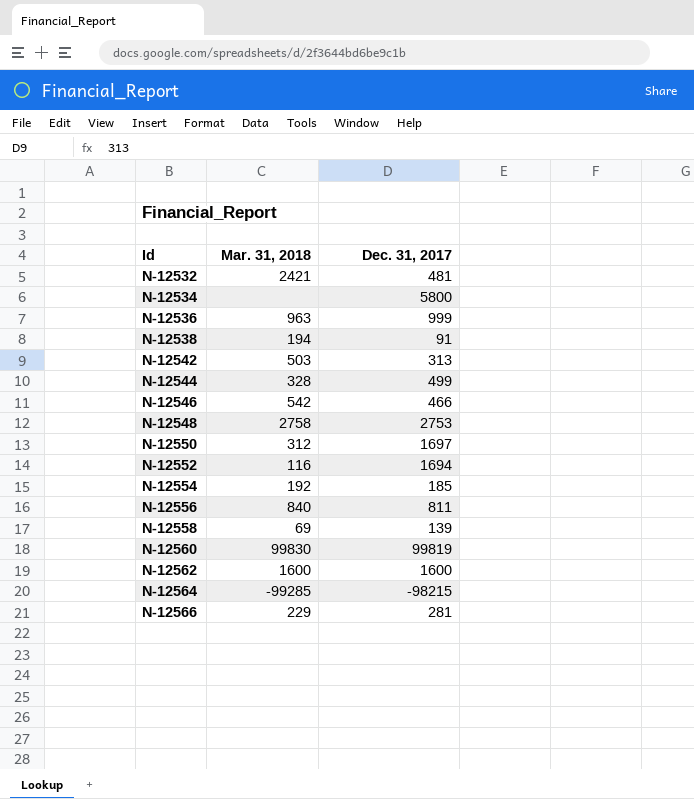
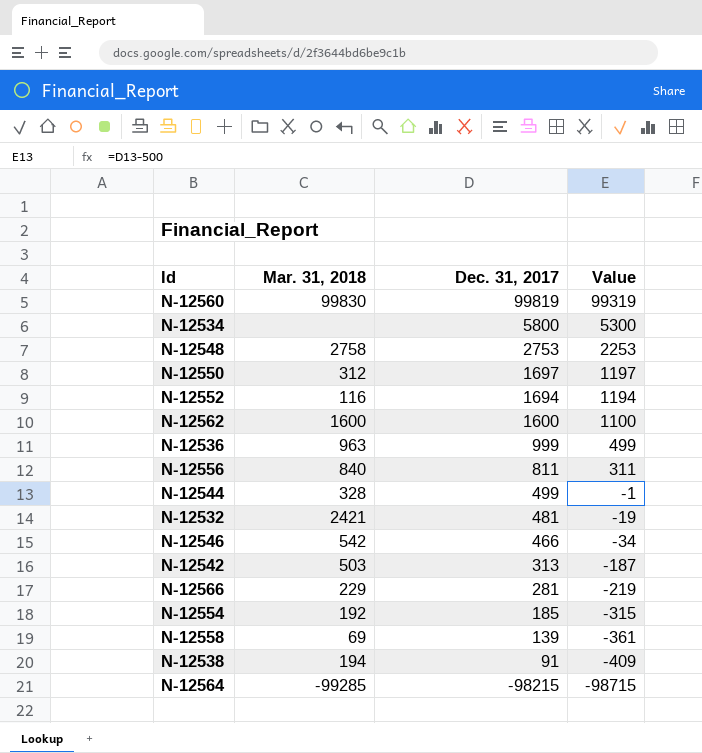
row order: Id ascending -> Dec. 31, 2017 descending
column Value | formula: none -> [Dec. 31, 2017] - 500

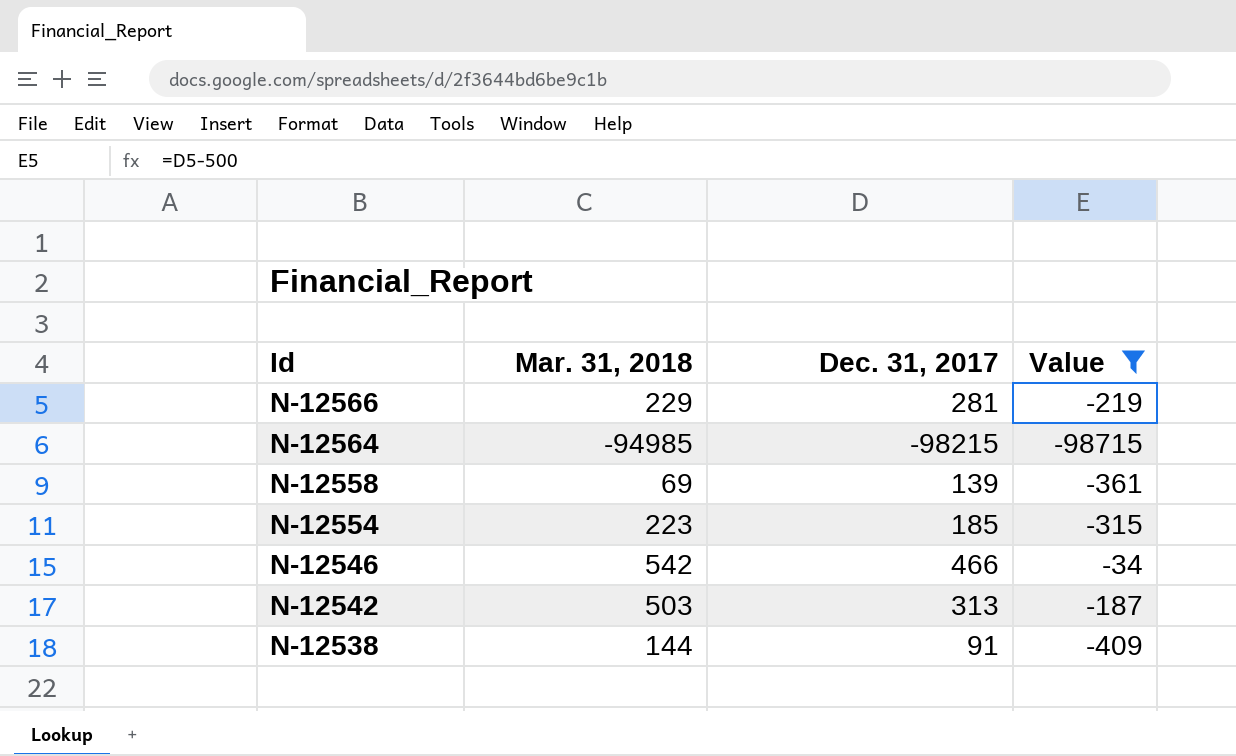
filter: none -> Value <= -34
row order: Dec. 31, 2017 descending -> Id descending
N-12564 | Mar. 31, 2018: -99285 -> -94985
N-12554 | Mar. 31, 2018: 192 -> 223
N-12538 | Mar. 31, 2018: 194 -> 144

